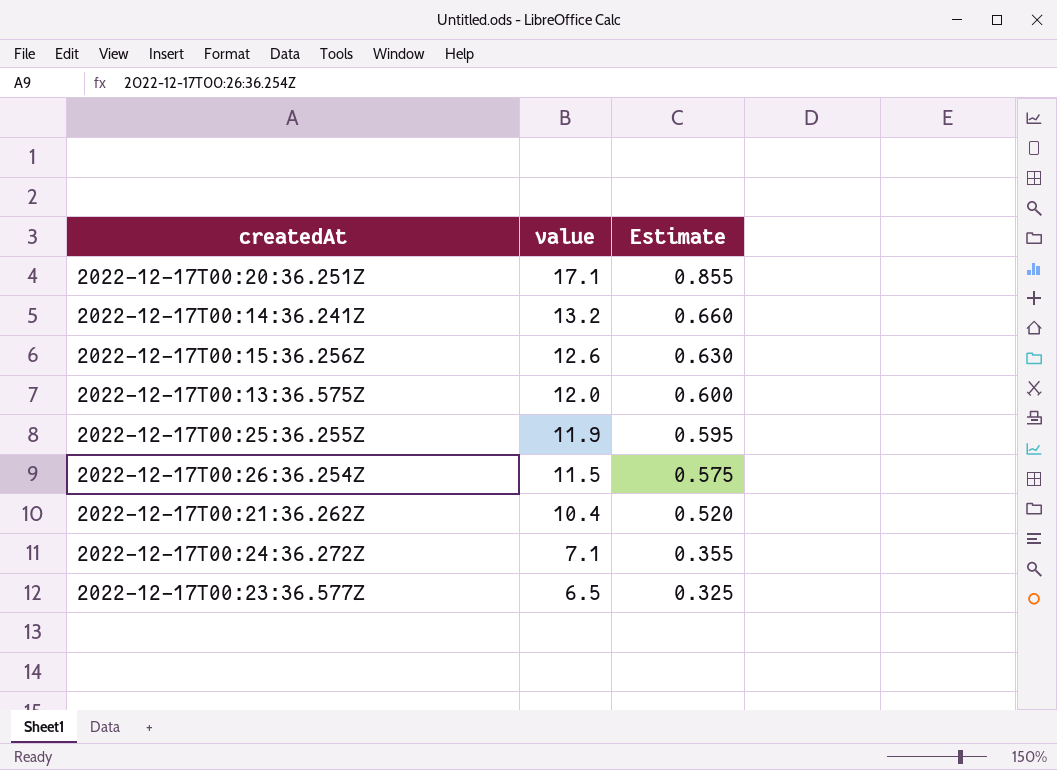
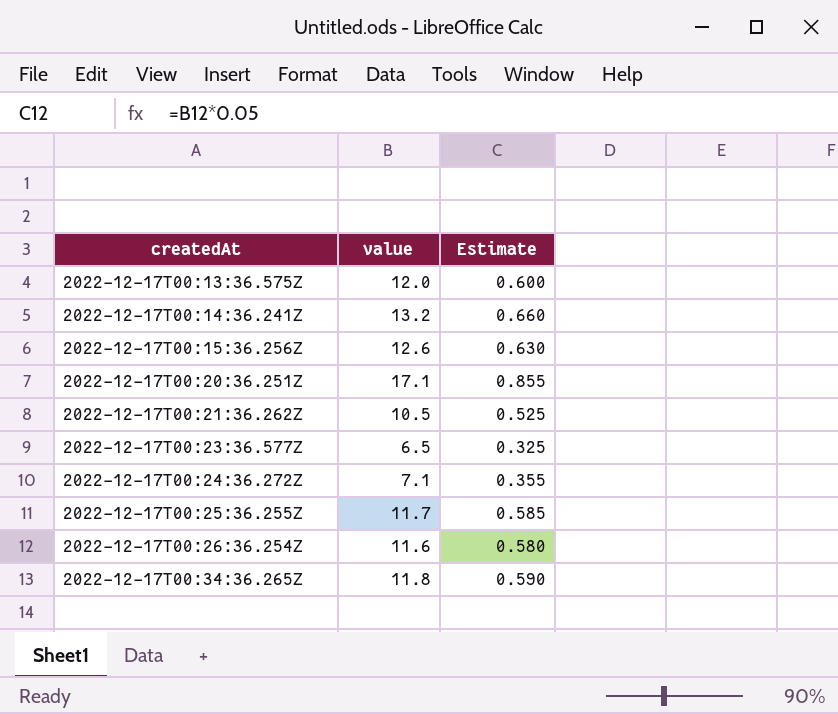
row order: value descending -> createdAt ascending
2022-12-17T00:21:36.262Z | value: 10.4 -> 10.5
2022-12-17T00:21:36.262Z | Estimate: 0.520 -> 0.525
2022-12-17T00:25:36.255Z | value: 11.9 -> 11.7
2022-12-17T00:25:36.255Z | Estimate: 0.595 -> 0.585
2022-12-17T00:26:36.254Z | value: 11.5 -> 11.6
2022-12-17T00:26:36.254Z | Estimate: 0.575 -> 0.580
row 2022-12-17T00:34:36.265Z: none -> 11.8 | 0.590

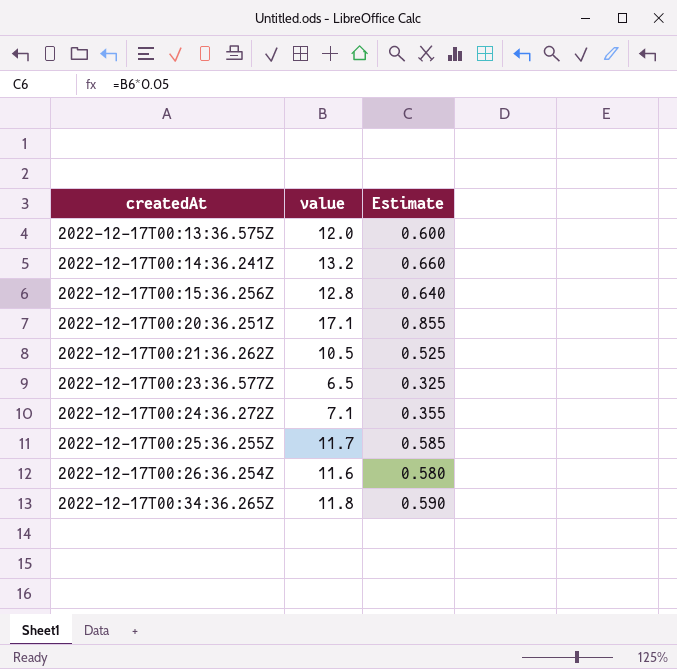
2022-12-17T00:15:36.256Z | value: 12.6 -> 12.8
2022-12-17T00:15:36.256Z | Estimate: 0.630 -> 0.640

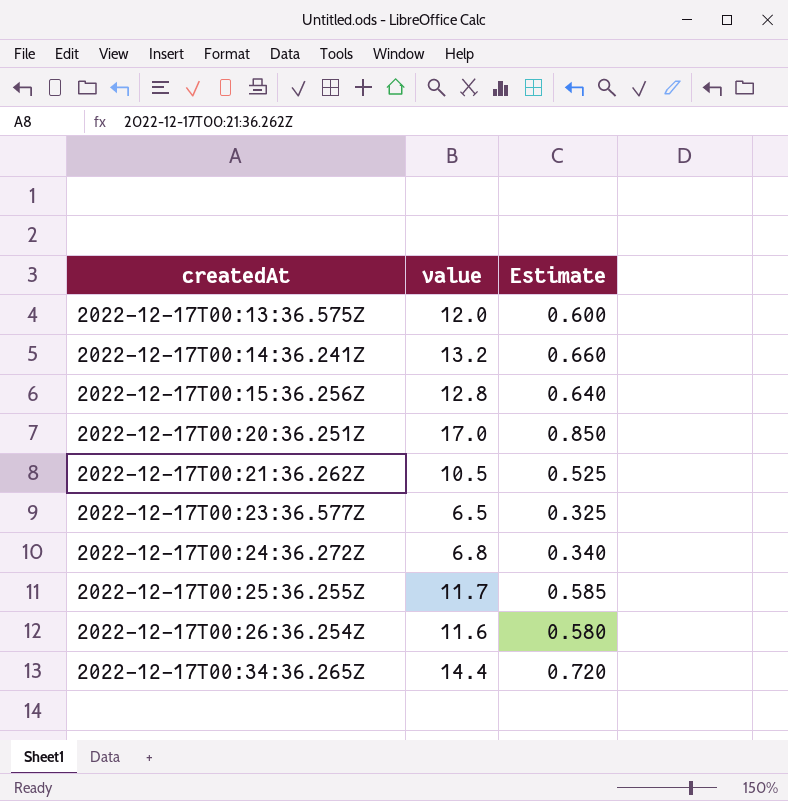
2022-12-17T00:20:36.251Z | value: 17.1 -> 17.0
2022-12-17T00:20:36.251Z | Estimate: 0.855 -> 0.850
2022-12-17T00:24:36.272Z | value: 7.1 -> 6.8
2022-12-17T00:24:36.272Z | Estimate: 0.355 -> 0.340
2022-12-17T00:34:36.265Z | value: 11.8 -> 14.4
2022-12-17T00:34:36.265Z | Estimate: 0.590 -> 0.720

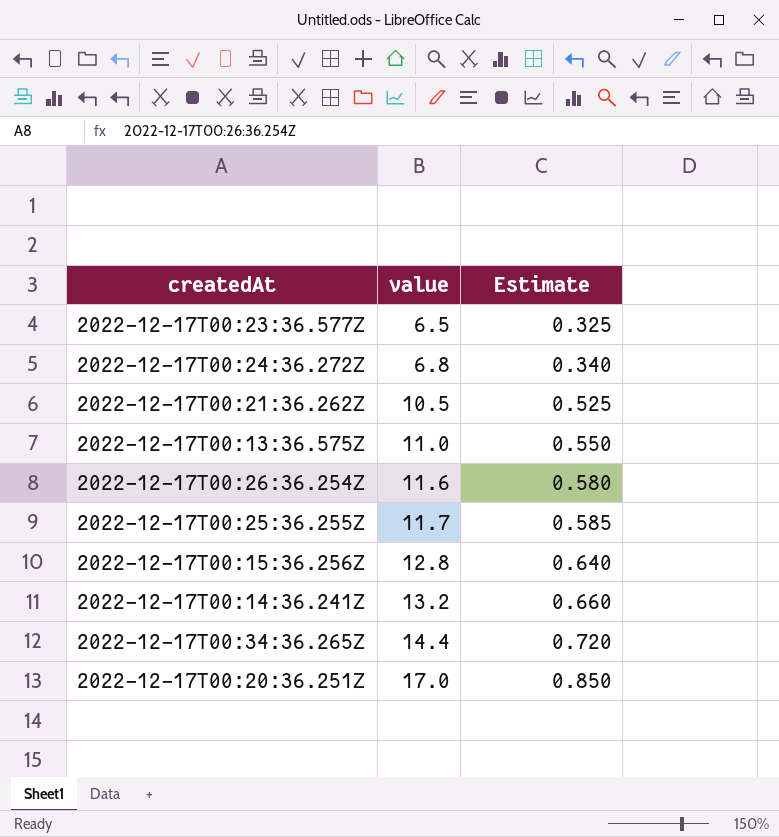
row order: createdAt ascending -> value ascending
2022-12-17T00:13:36.575Z | value: 12.0 -> 11.0
2022-12-17T00:13:36.575Z | Estimate: 0.600 -> 0.550

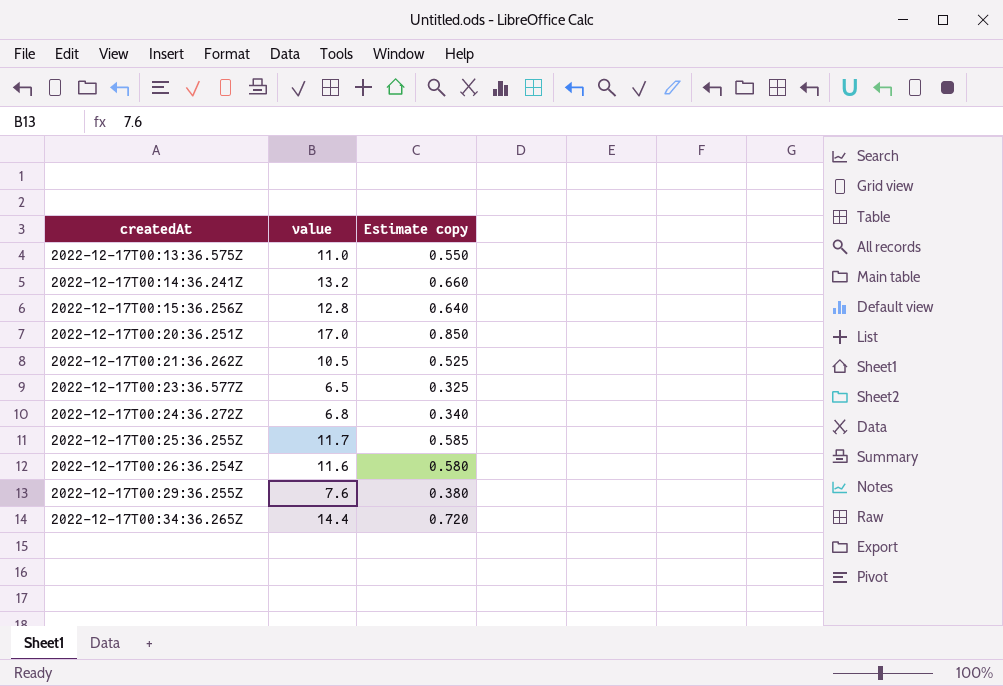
row order: value ascending -> createdAt ascending
column name: Estimate -> Estimate copy
row 2022-12-17T00:29:36.255Z: none -> 7.6 | 0.380

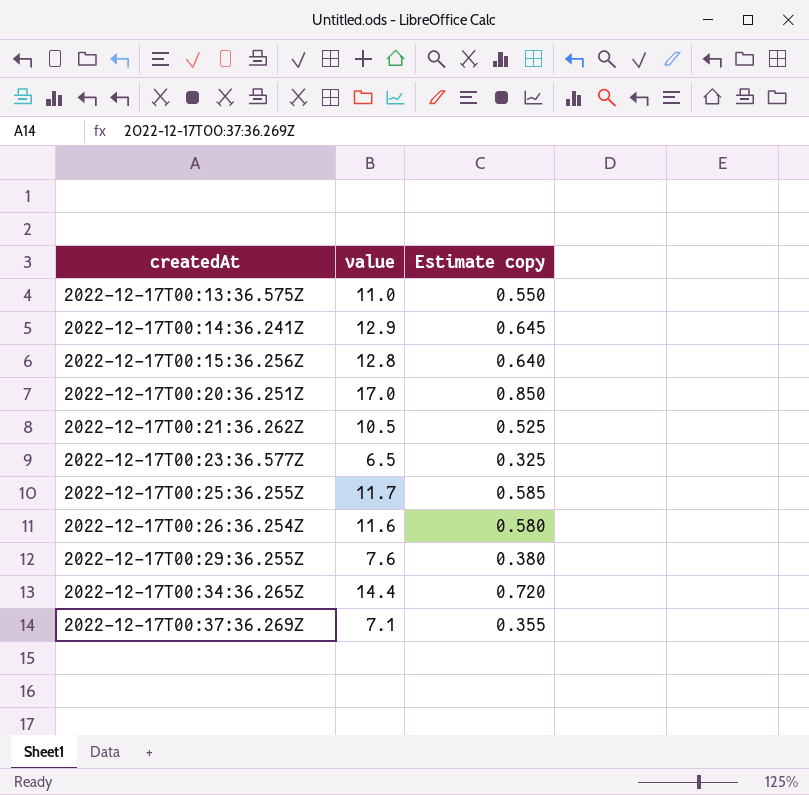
row 2022-12-17T00:24:36.272Z: 6.8 | 0.340 -> none
2022-12-17T00:14:36.241Z | value: 13.2 -> 12.9
2022-12-17T00:14:36.241Z | Estimate copy: 0.660 -> 0.645
row 2022-12-17T00:37:36.269Z: none -> 7.1 | 0.355

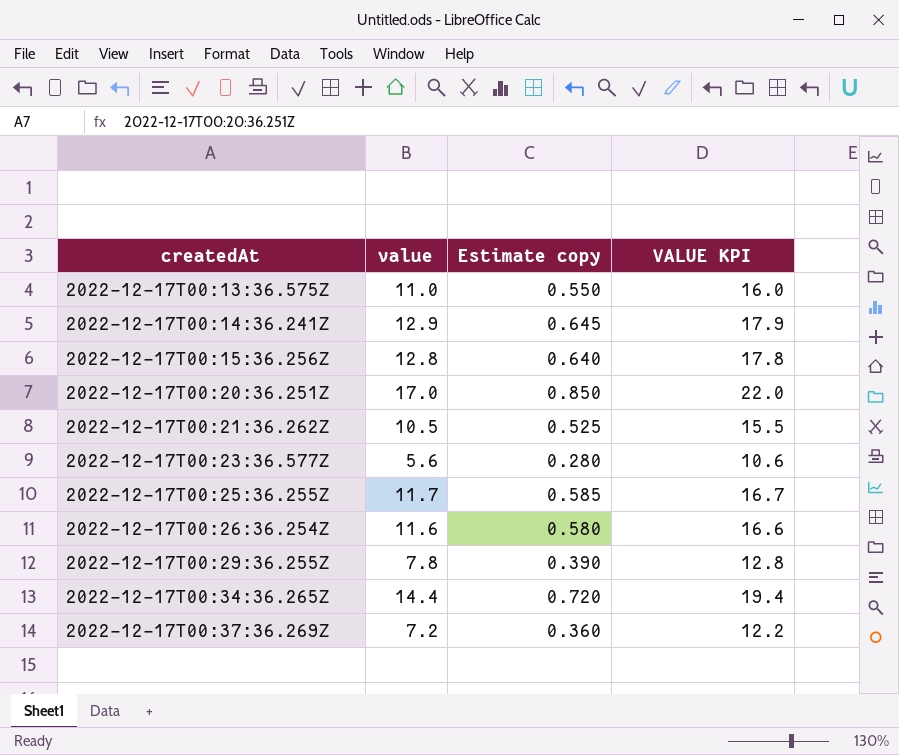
column VALUE KPI | formula: none -> [value] + 5
2022-12-17T00:23:36.577Z | value: 6.5 -> 5.6
2022-12-17T00:23:36.577Z | Estimate copy: 0.325 -> 0.280
2022-12-17T00:29:36.255Z | value: 7.6 -> 7.8
2022-12-17T00:29:36.255Z | Estimate copy: 0.380 -> 0.390
2022-12-17T00:37:36.269Z | value: 7.1 -> 7.2
2022-12-17T00:37:36.269Z | Estimate copy: 0.355 -> 0.360

